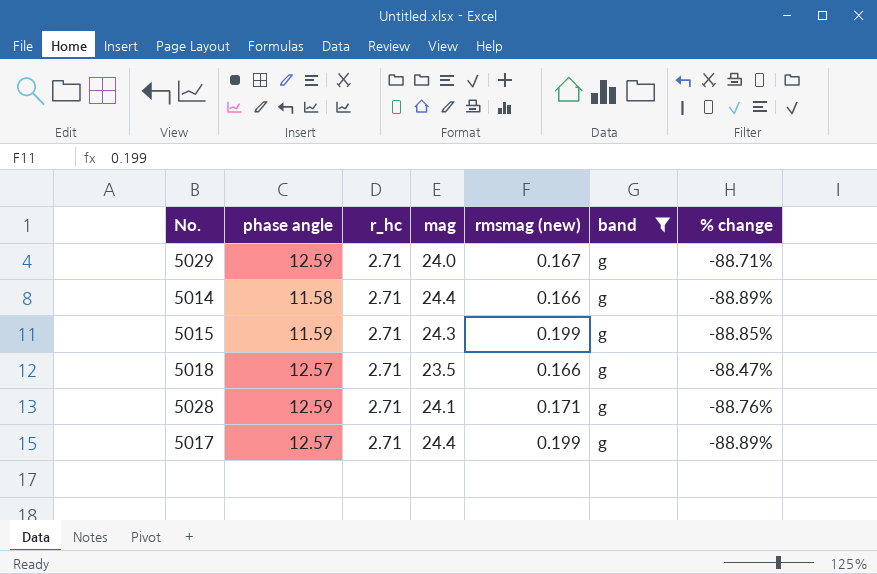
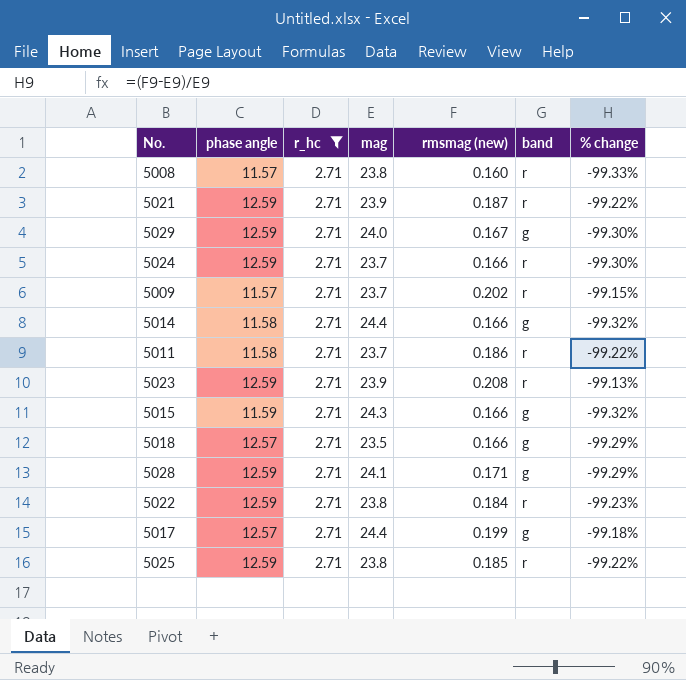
filter: band = g -> r_hc = 2.71
column % change | formula: ([r_hc] - [mag]) / [mag] -> ([rmsmag (new)] - [mag]) / [mag]
5015 | rmsmag (new): 0.199 -> 0.166

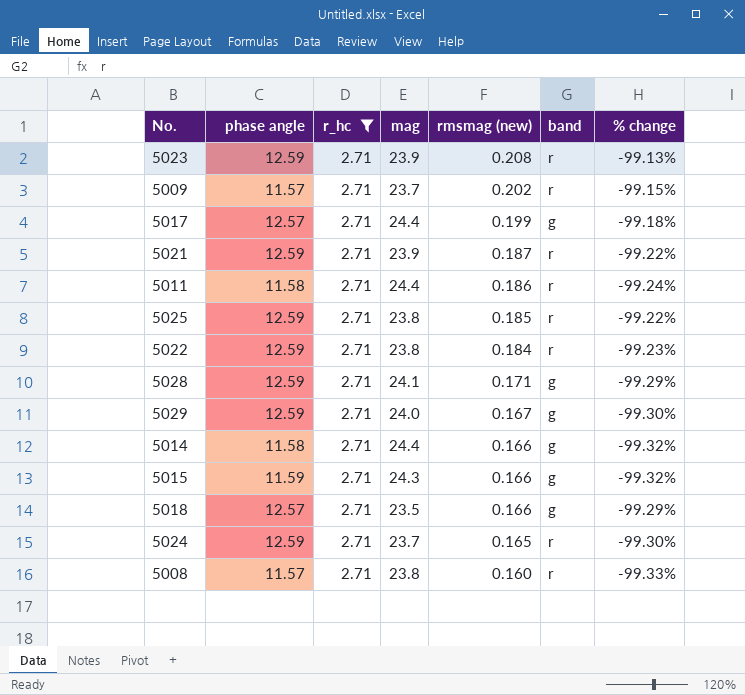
row order: none -> rmsmag (new) descending
5011 | mag: 23.7 -> 24.4
5011 | % change: -99.22% -> -99.24%
5024 | rmsmag (new): 0.166 -> 0.165

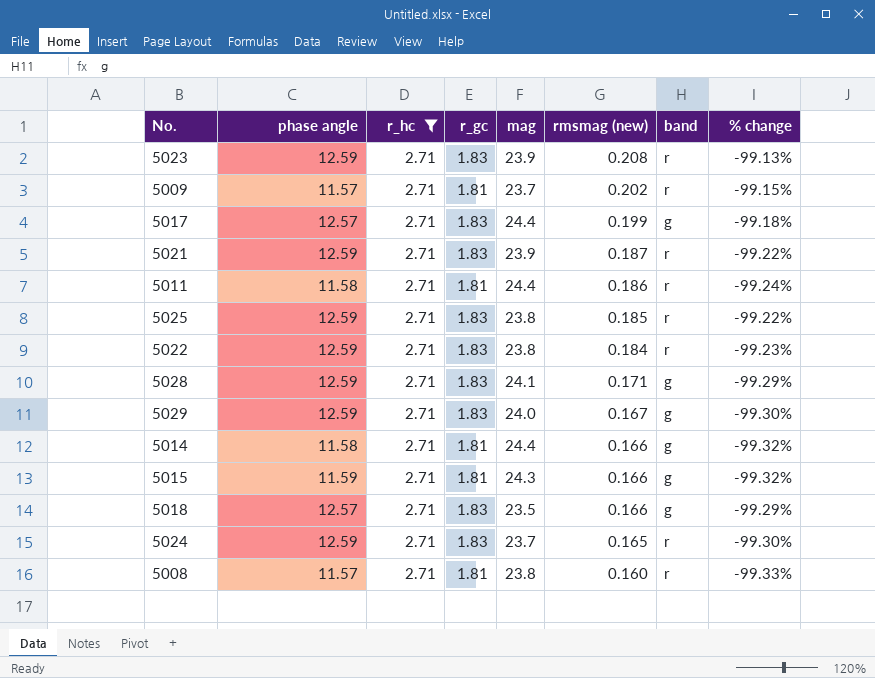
column r_gc | position: none -> 4

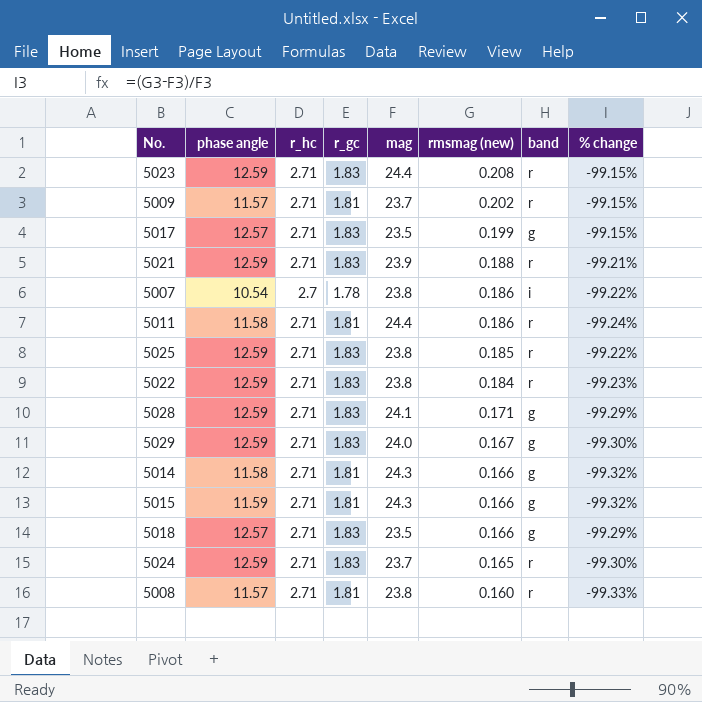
filter: r_hc = 2.71 -> none
5023 | mag: 23.9 -> 24.4
5023 | % change: -99.13% -> -99.15%
5017 | mag: 24.4 -> 23.5
5017 | % change: -99.18% -> -99.15%
5021 | rmsmag (new): 0.187 -> 0.188
5021 | % change: -99.22% -> -99.21%
5014 | mag: 24.4 -> 24.3

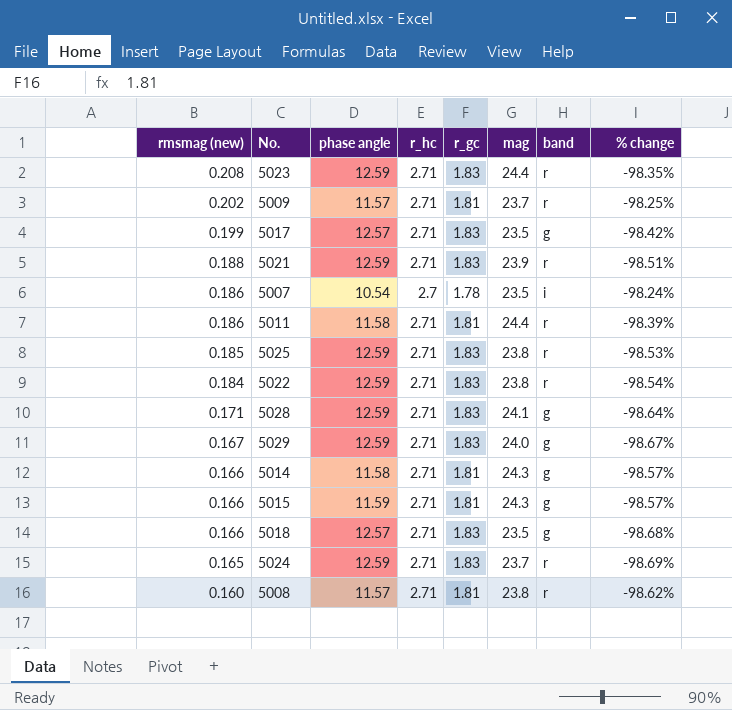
column rmsmag (new) | position: 6 -> 1
column % change | formula: ([rmsmag (new)] - [mag]) / [mag] -> ([rmsmag (new)] - [phase angle]) / [phase angle]
5007 | mag: 23.8 -> 23.5

